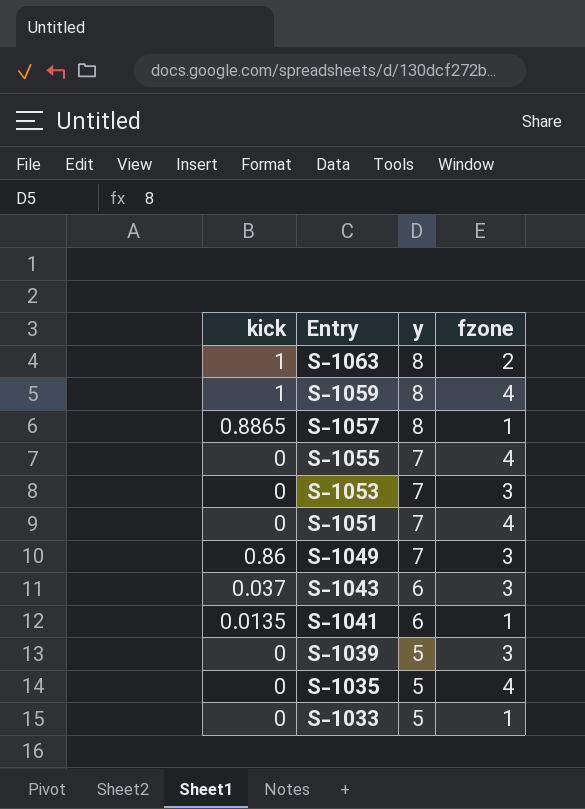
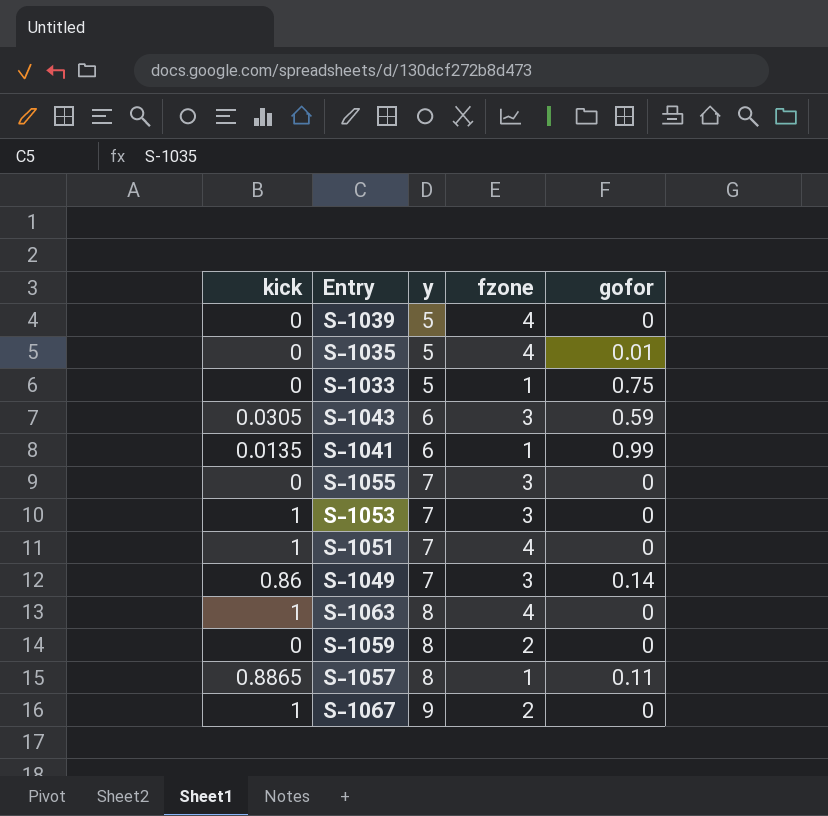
row order: Entry descending -> y ascending
column gofor | position: none -> 5
S-1039 | fzone: 3 -> 4
S-1043 | kick: 0.037 -> 0.0305
S-1055 | fzone: 4 -> 3
S-1053 | kick: 0 -> 1
S-1051 | kick: 0 -> 1
S-1063 | fzone: 2 -> 4
S-1059 | kick: 1 -> 0
S-1059 | fzone: 4 -> 2
row S-1067: none -> 1 | 9 | 2 | 0

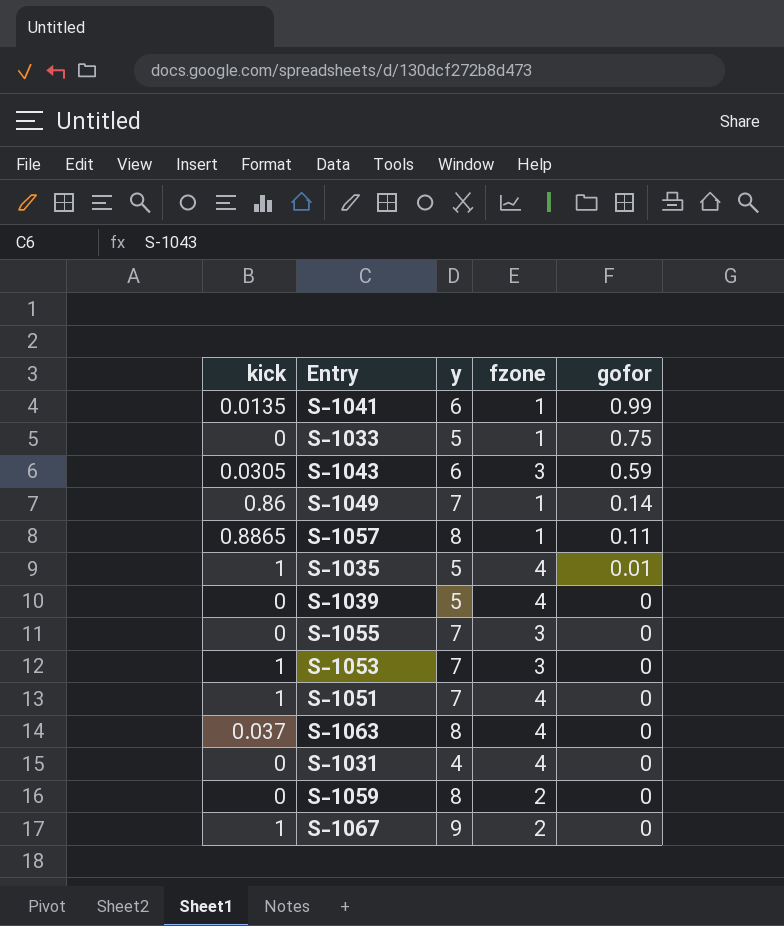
row order: y ascending -> gofor descending
S-1049 | fzone: 3 -> 1
S-1035 | kick: 0 -> 1
S-1063 | kick: 1 -> 0.037
row S-1031: none -> 0 | 4 | 4 | 0

